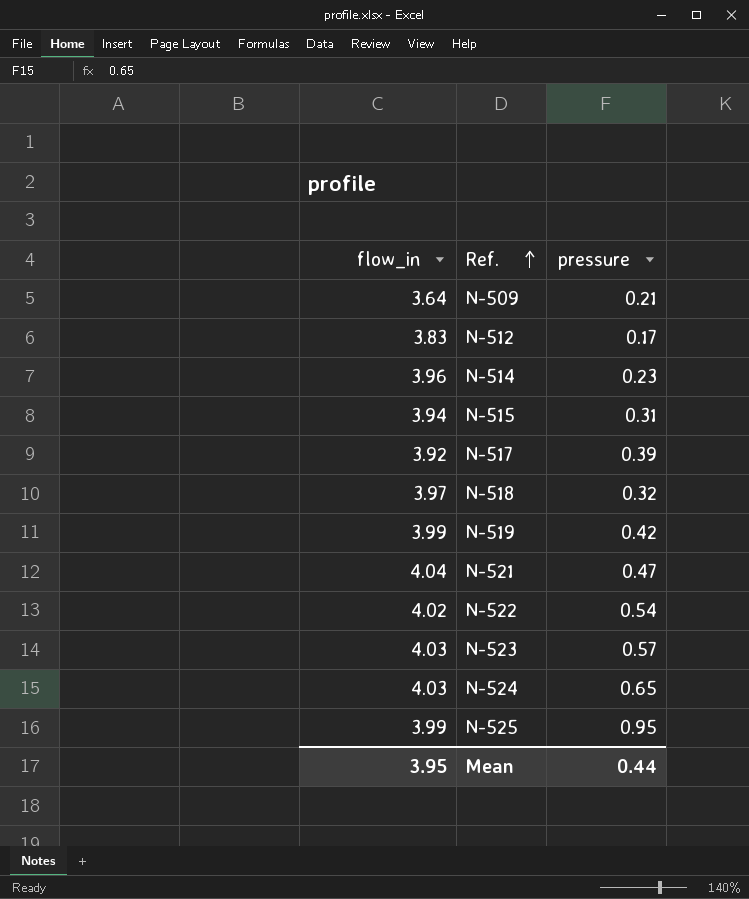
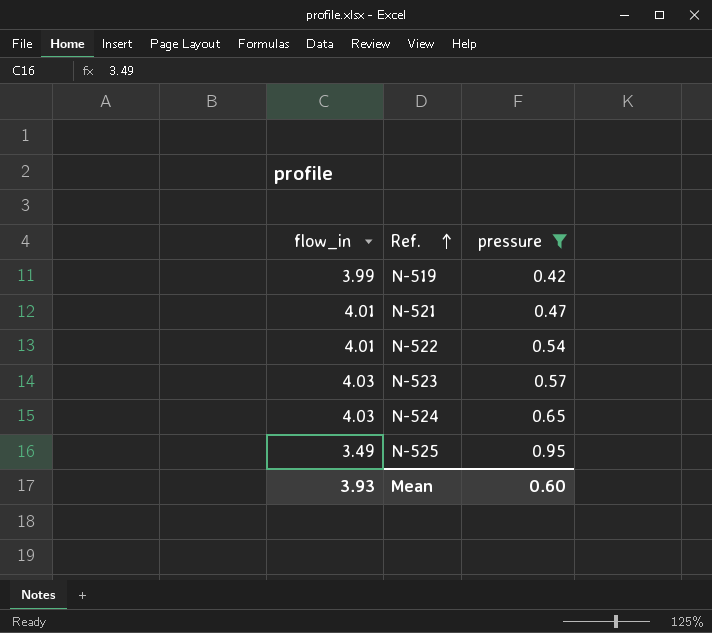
filter: none -> pressure >= 0.42
N-521 | flow_in: 4.04 -> 4.01
N-522 | flow_in: 4.02 -> 4.01
N-525 | flow_in: 3.99 -> 3.49
Mean | flow_in: 3.95 -> 3.93
Mean | pressure: 0.44 -> 0.60

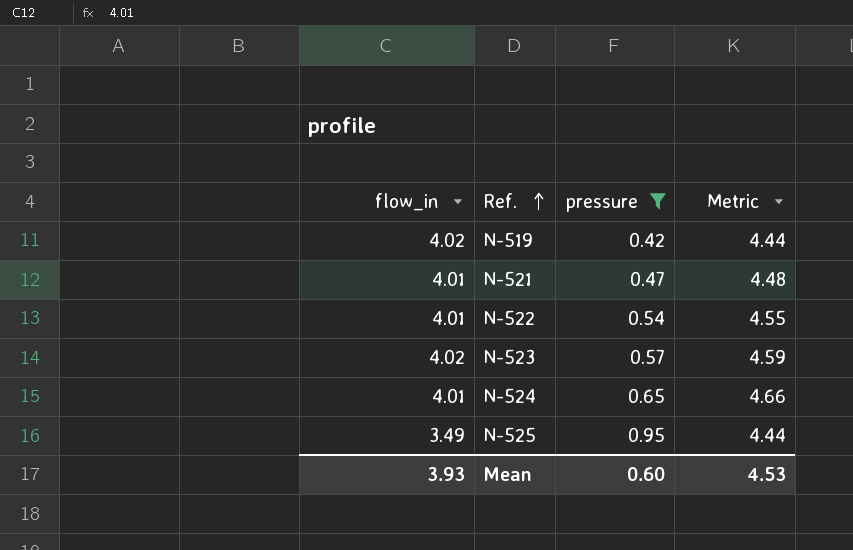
column Metric | formula: none -> [flow_in] + [pressure]
N-519 | flow_in: 3.99 -> 4.02
N-523 | flow_in: 4.03 -> 4.02
N-524 | flow_in: 4.03 -> 4.01

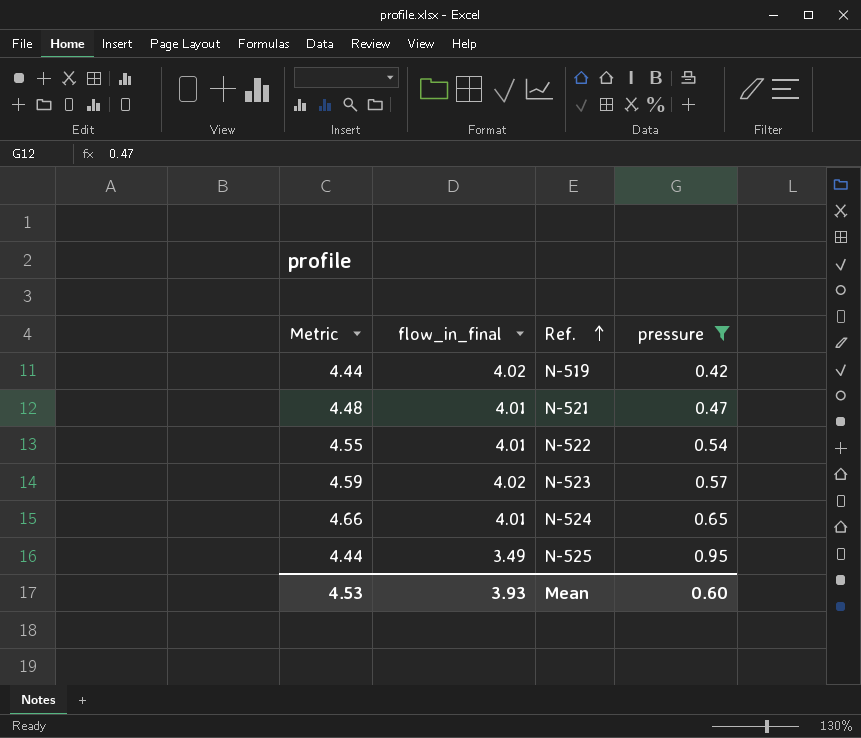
column Metric | position: 4 -> 1
column name: flow_in -> flow_in_final

